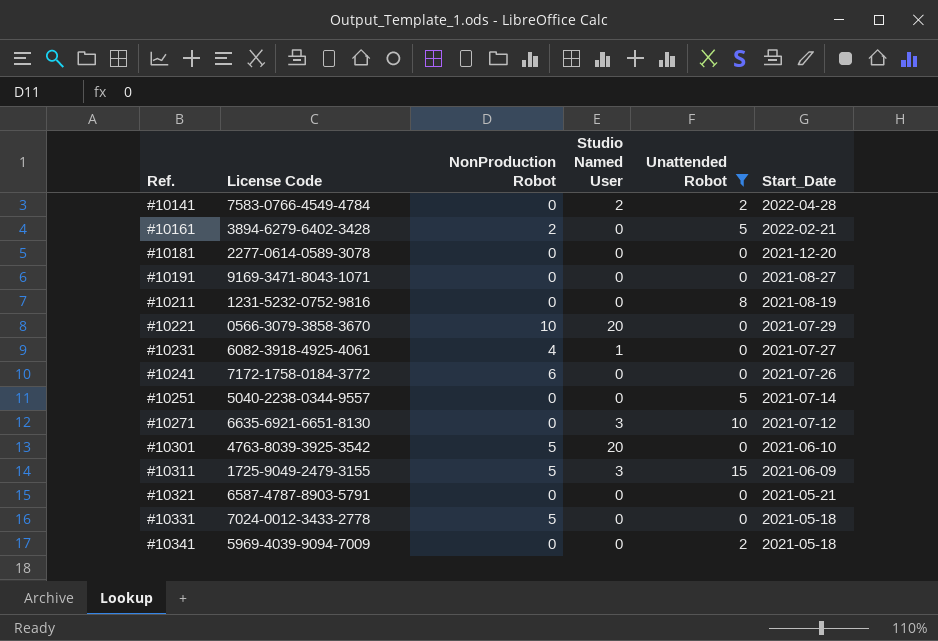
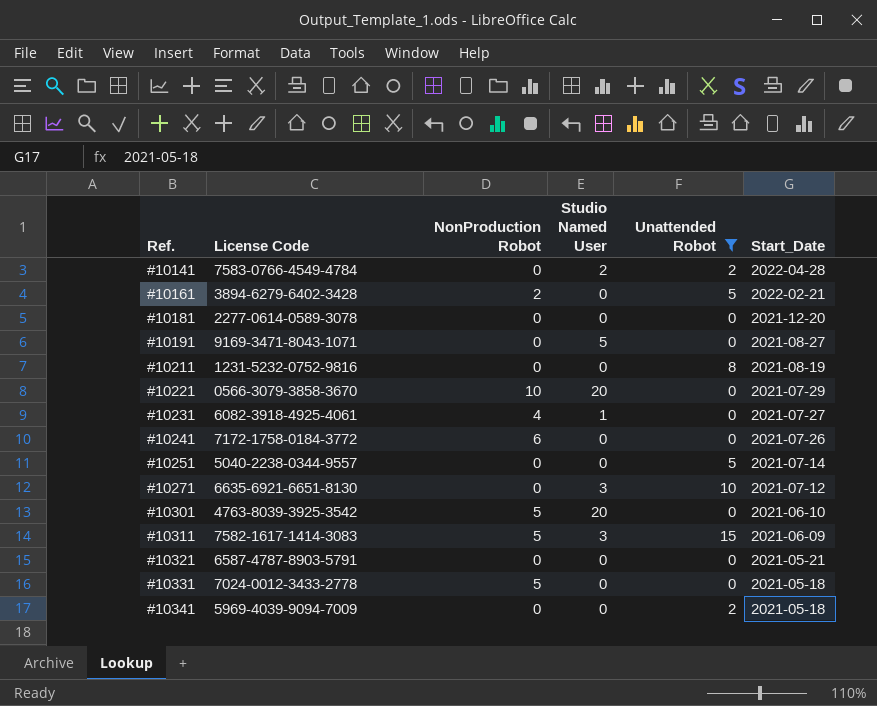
#10191 | Studio Named User: 0 -> 5
#10311 | License Code: 1725-9049-2479-3155 -> 7582-1617-1414-3083

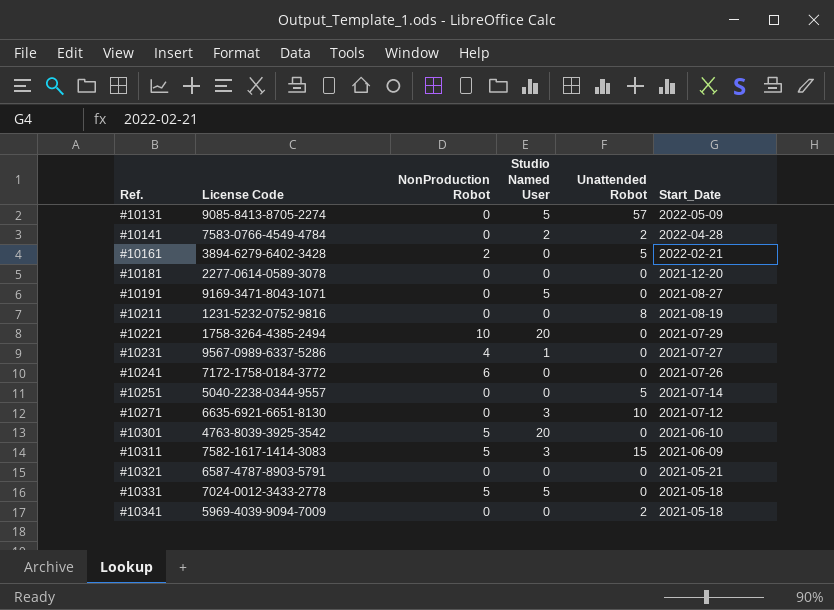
filter: Unattended Robot != 57 -> none
#10221 | License Code: 0566-3079-3858-3670 -> 1758-3264-4385-2494
#10231 | License Code: 6082-3918-4925-4061 -> 9567-0989-6337-5286
#10331 | Studio Named User: 0 -> 5

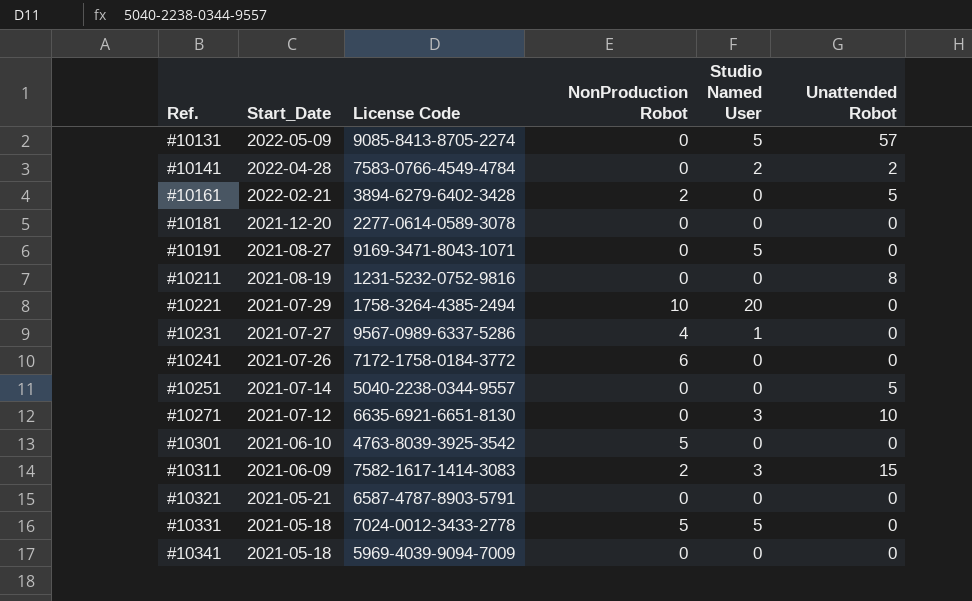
column Start_Date | position: 6 -> 2
#10301 | Studio Named User: 20 -> 0
#10311 | NonProduction Robot: 5 -> 2
#10341 | Unattended Robot: 2 -> 0

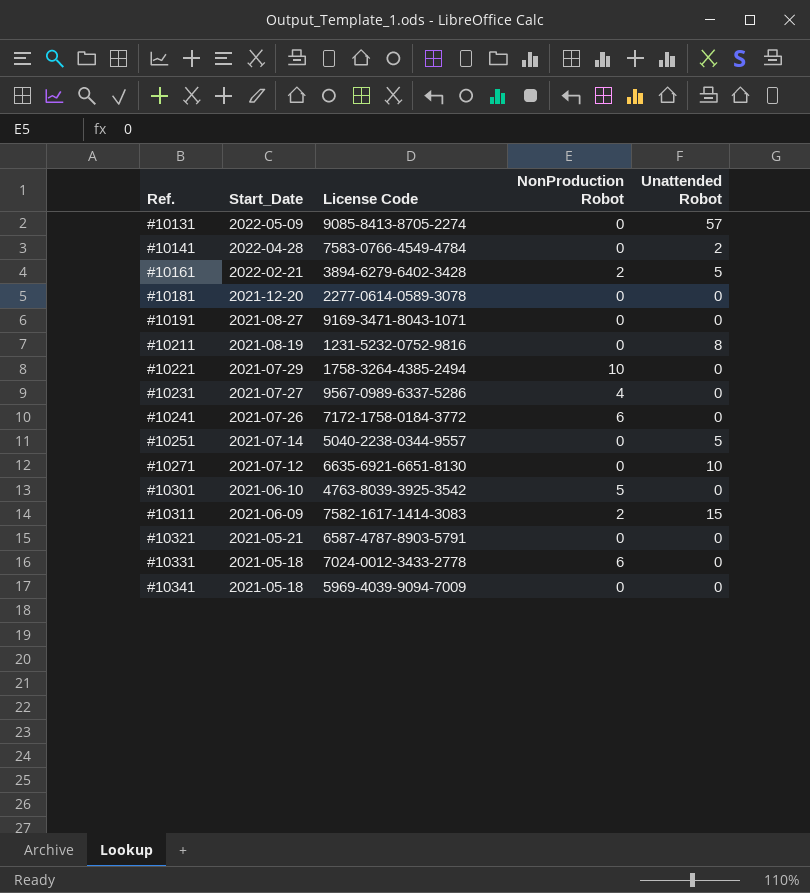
column Studio Named User | position: 5 -> none
#10331 | NonProduction Robot: 5 -> 6

